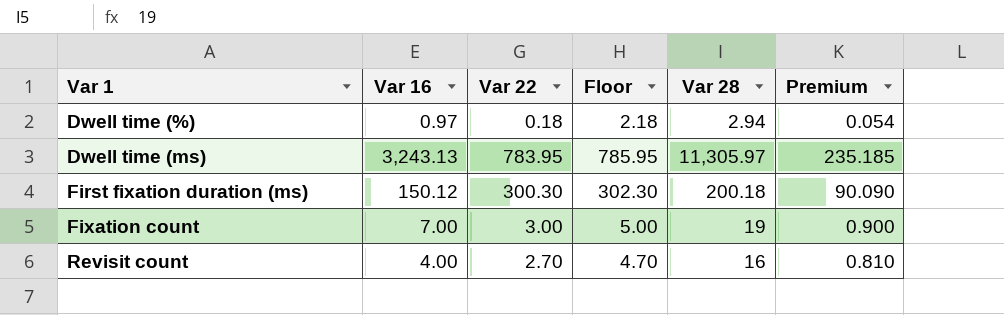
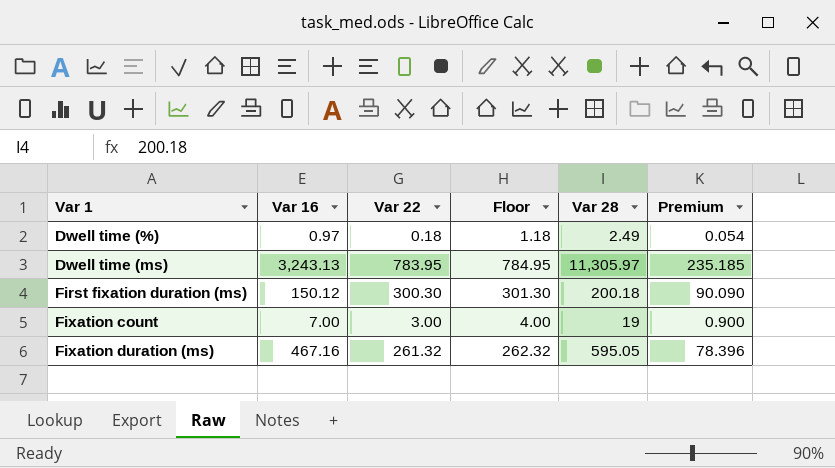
column Floor | formula: [Var 22] + 2 -> [Var 22] + 1
row Revisit count: 4.00 | 2.70 | 4.70 | 16 | 0.810 -> none
Dwell time (%) | Var 28: 2.94 -> 2.49
row Fixation duration (ms): none -> 467.16 | 261.32 | 262.32 | 595.05 | 78.396

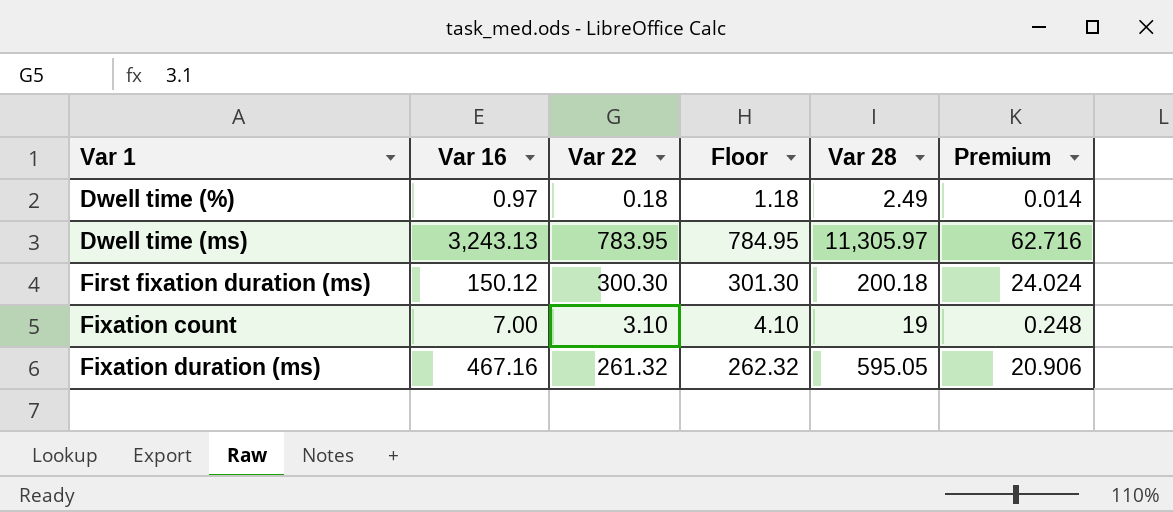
column Premium | formula: [Var 22] * 0.3 -> [Var 22] * 0.08
Fixation count | Var 22: 3.00 -> 3.10
Fixation count | Floor: 4.00 -> 4.10

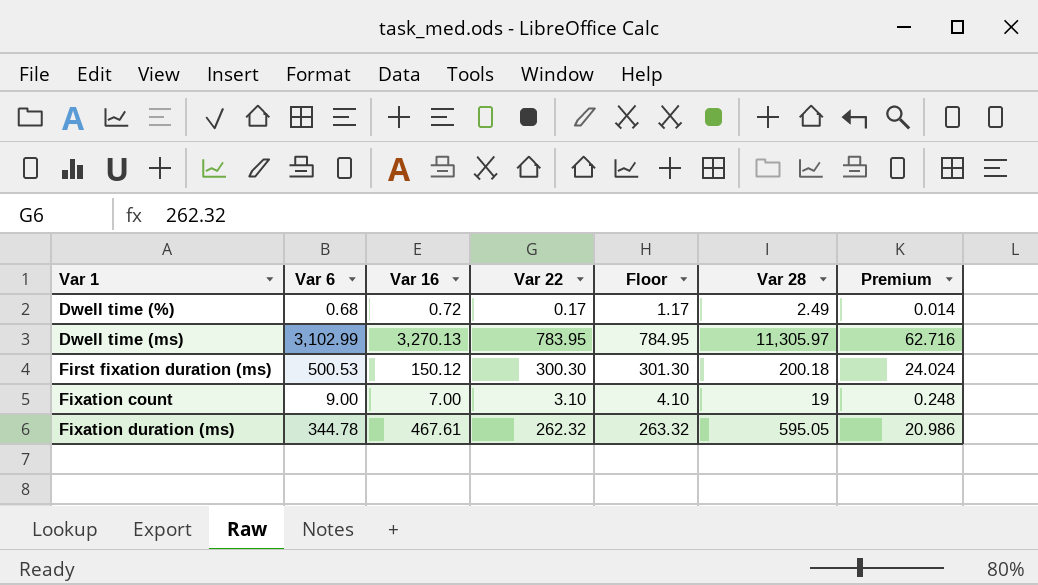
column Var 6 | position: none -> 2
Dwell time (%) | Var 16: 0.97 -> 0.72
Dwell time (%) | Var 22: 0.18 -> 0.17
Dwell time (%) | Floor: 1.18 -> 1.17
Dwell time (ms) | Var 16: 3,243.13 -> 3,270.13
Fixation duration (ms) | Var 16: 467.16 -> 467.61
Fixation duration (ms) | Var 22: 261.32 -> 262.32
Fixation duration (ms) | Floor: 262.32 -> 263.32
Fixation duration (ms) | Premium: 20.906 -> 20.986

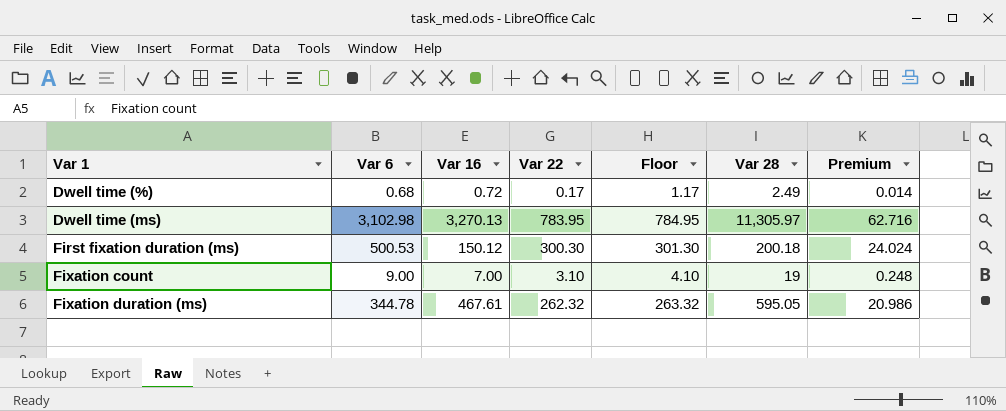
Dwell time (ms) | Var 6: 3,102.99 -> 3,102.98

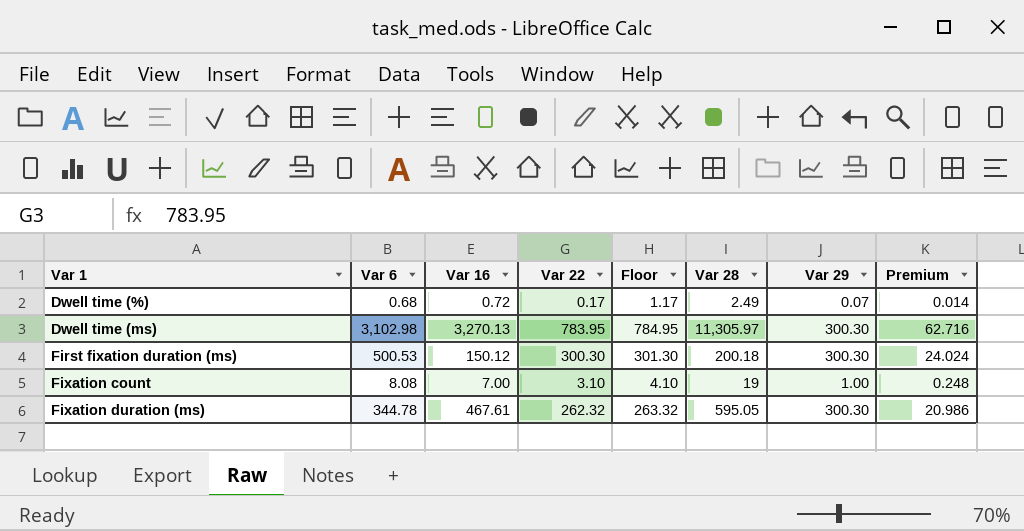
column Var 29 | position: none -> 7
Fixation count | Var 6: 9.00 -> 8.08

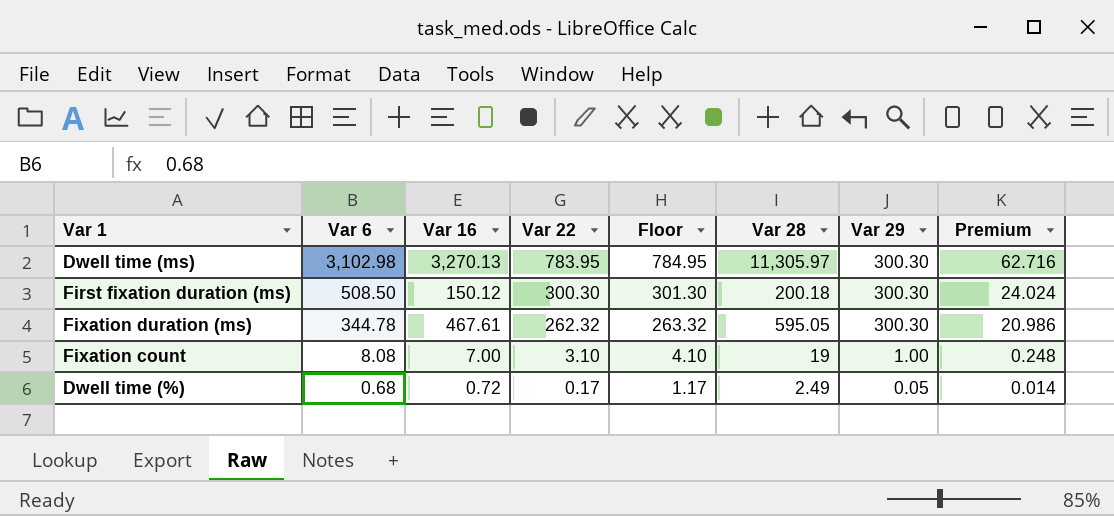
row order: Var 1 ascending -> Var 6 descending
First fixation duration (ms) | Var 6: 500.53 -> 508.50
Dwell time (%) | Var 29: 0.07 -> 0.05

